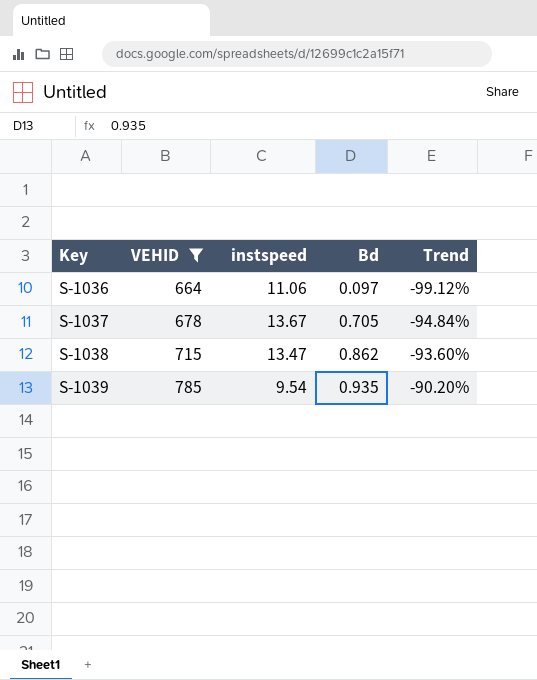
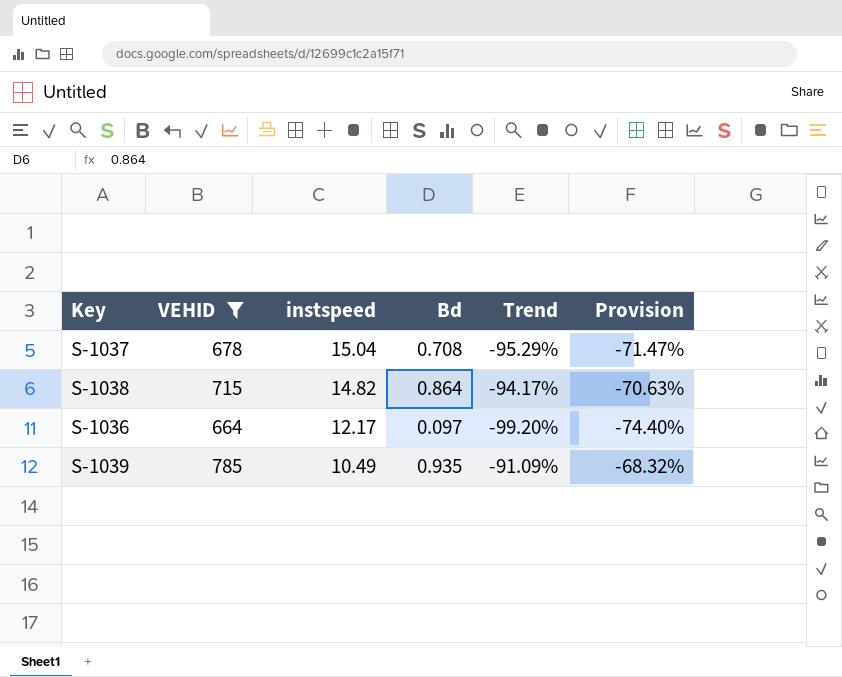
row order: Key ascending -> instspeed descending
column Provision | formula: none -> [Trend] * 0.75
S-1037 | instspeed: 13.67 -> 15.04
S-1037 | Bd: 0.705 -> 0.708
S-1037 | Trend: -94.84% -> -95.29%
S-1038 | instspeed: 13.47 -> 14.82
S-1038 | Bd: 0.862 -> 0.864
S-1038 | Trend: -93.60% -> -94.17%
S-1036 | instspeed: 11.06 -> 12.17
S-1036 | Trend: -99.12% -> -99.20%
S-1039 | instspeed: 9.54 -> 10.49
S-1039 | Trend: -90.20% -> -91.09%

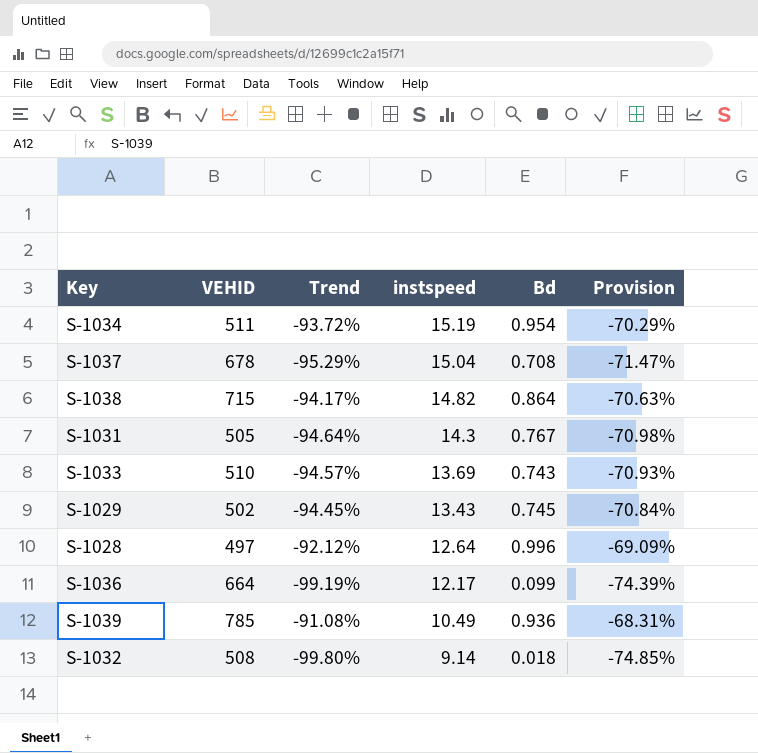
filter: VEHID >= 664 -> none
column Trend | position: 5 -> 3
S-1036 | Trend: -99.20% -> -99.19%
S-1036 | Bd: 0.097 -> 0.099
S-1036 | Provision: -74.40% -> -74.39%
S-1039 | Trend: -91.09% -> -91.08%
S-1039 | Bd: 0.935 -> 0.936
S-1039 | Provision: -68.32% -> -68.31%

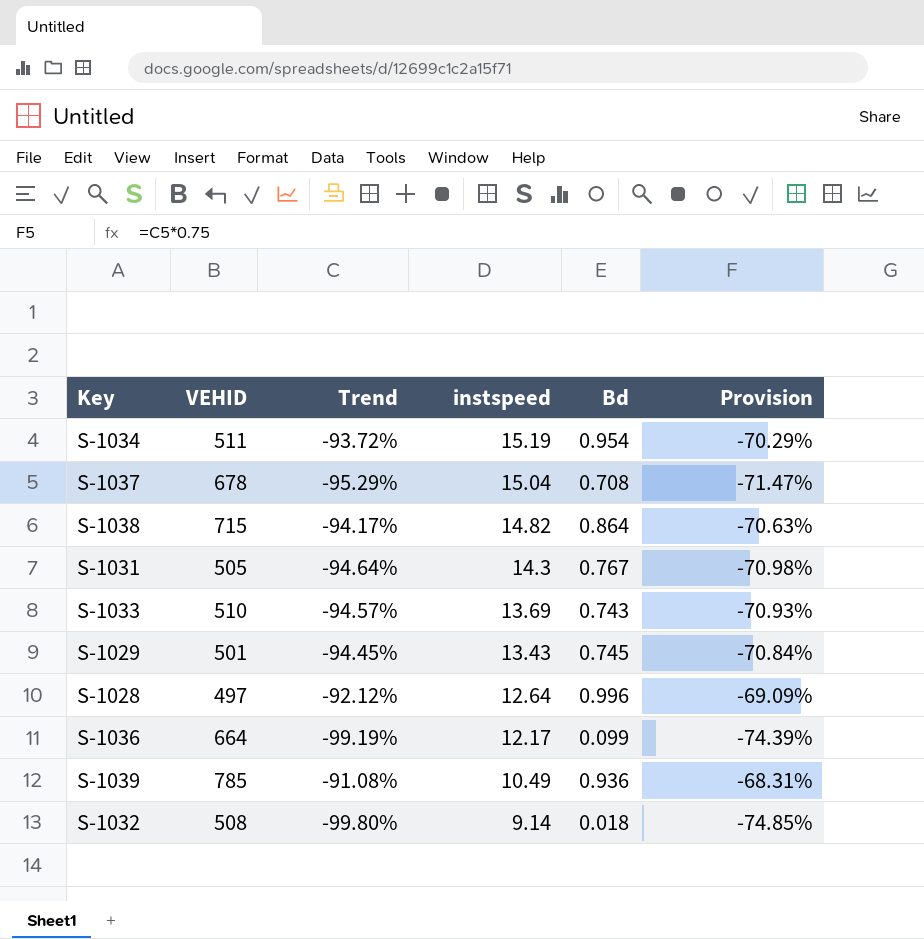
S-1029 | VEHID: 502 -> 501

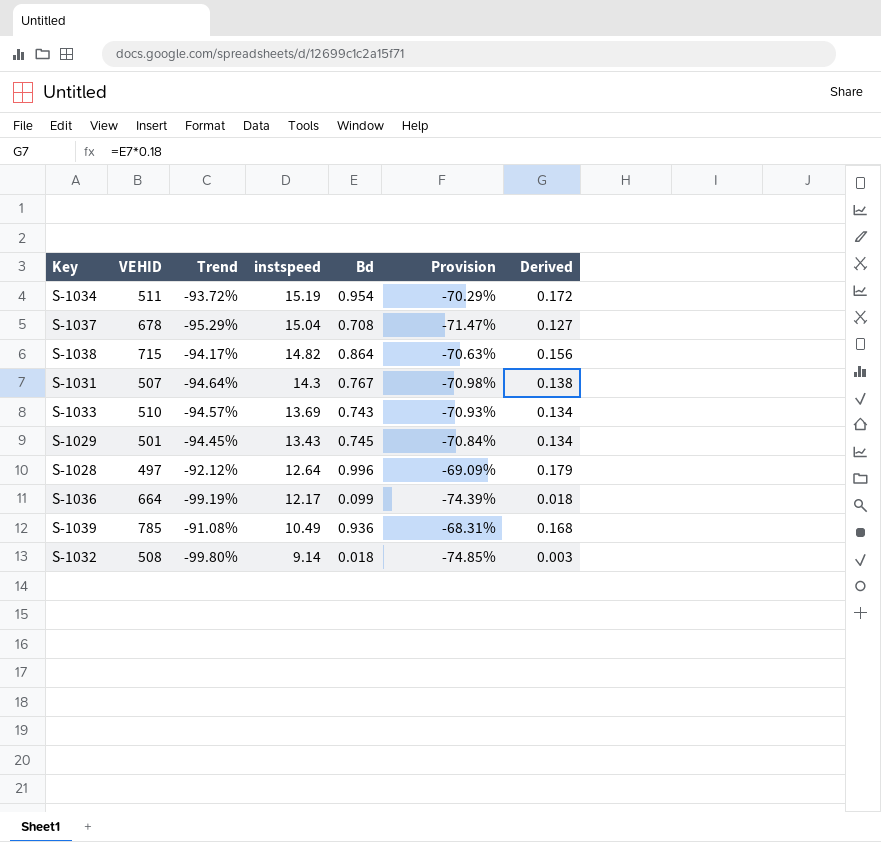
column Derived | formula: none -> [Bd] * 0.18
S-1031 | VEHID: 505 -> 507

